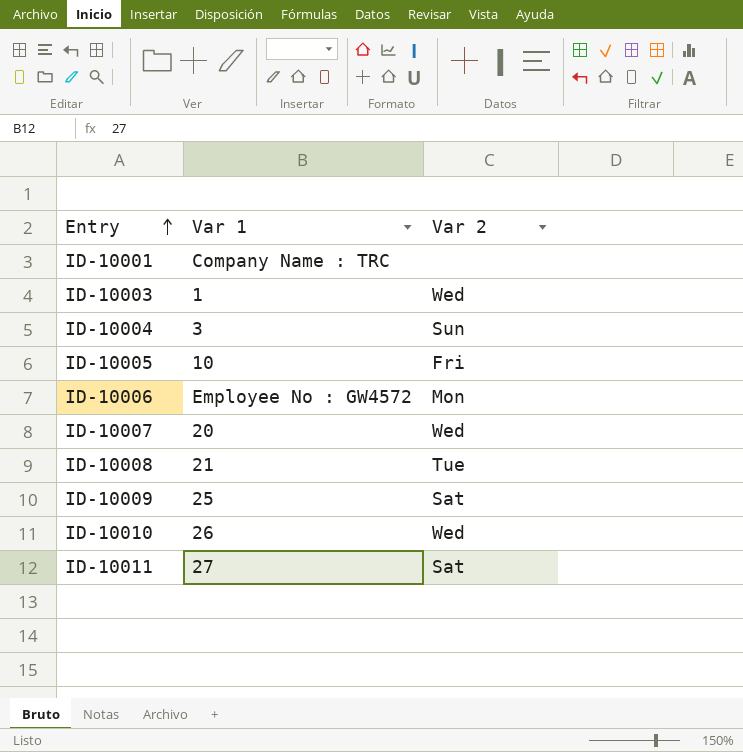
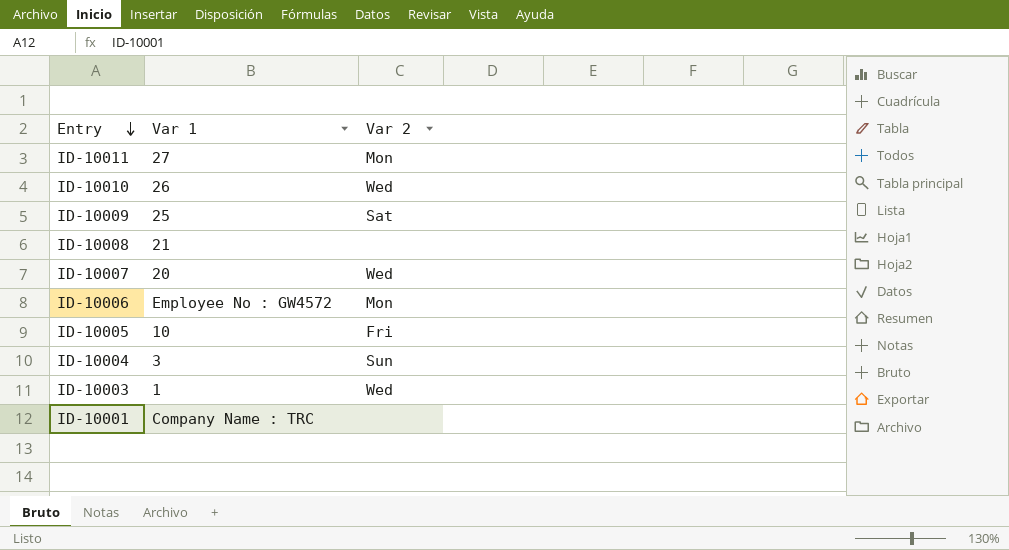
row order: Entry ascending -> Entry descending
ID-10011 | Var 2: Sat -> Mon
ID-10008 | Var 2: Tue -> none

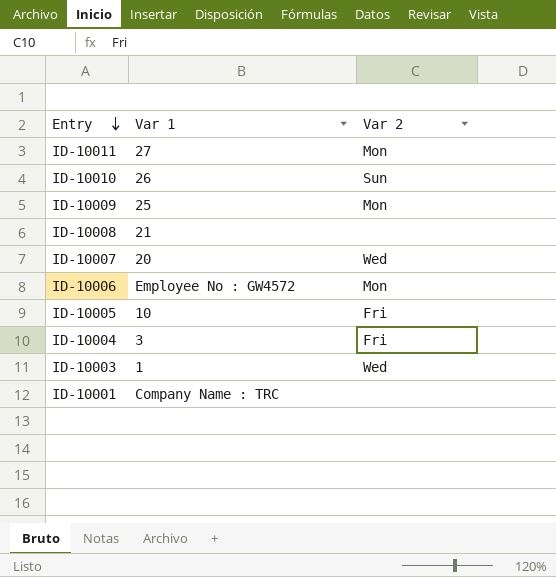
ID-10010 | Var 2: Wed -> Sun
ID-10009 | Var 2: Sat -> Mon
ID-10004 | Var 2: Sun -> Fri

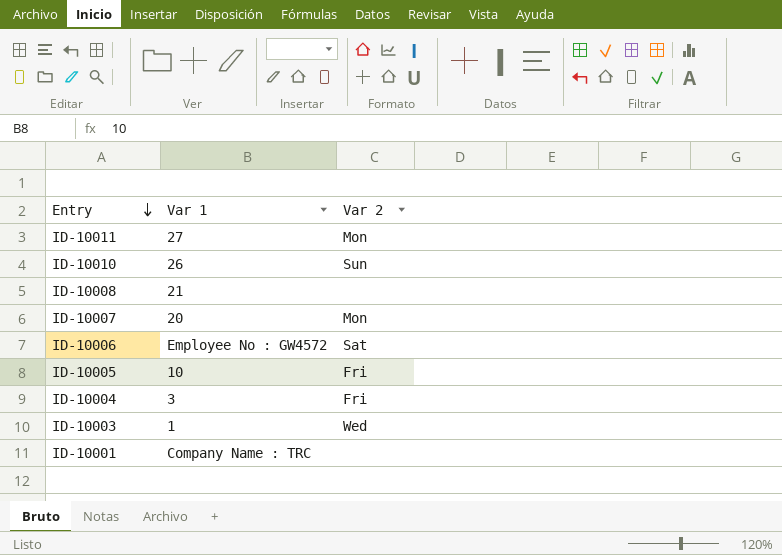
row ID-10009: 25 | Mon -> none
ID-10007 | Var 2: Wed -> Mon
ID-10006 | Var 2: Mon -> Sat

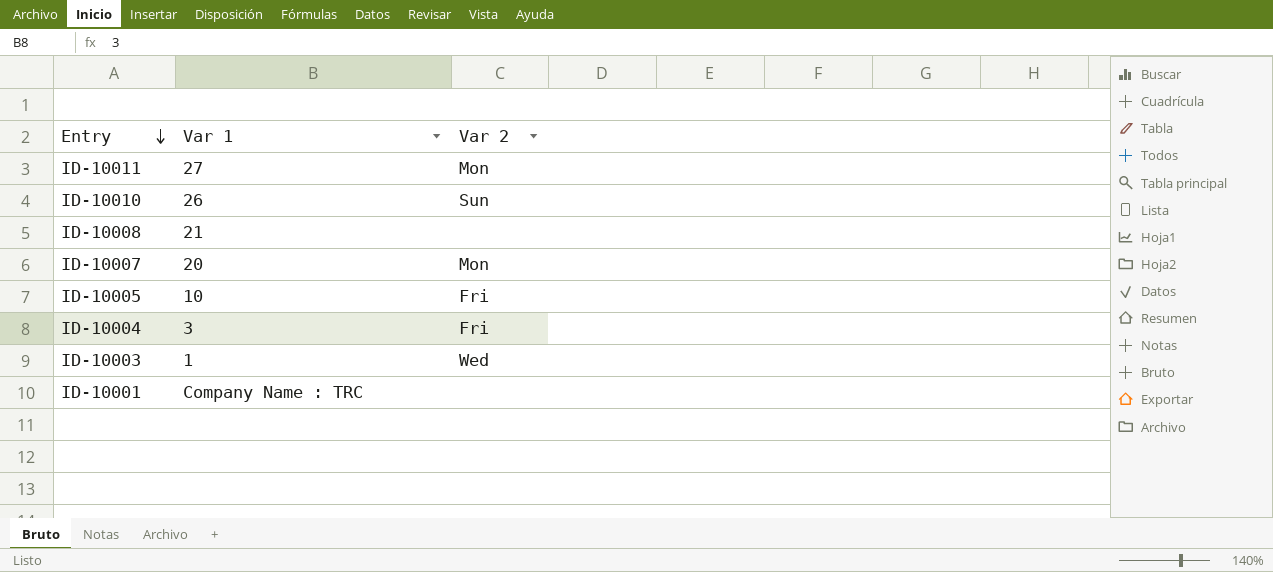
row ID-10006: Employee No : GW4572 | Sat -> none

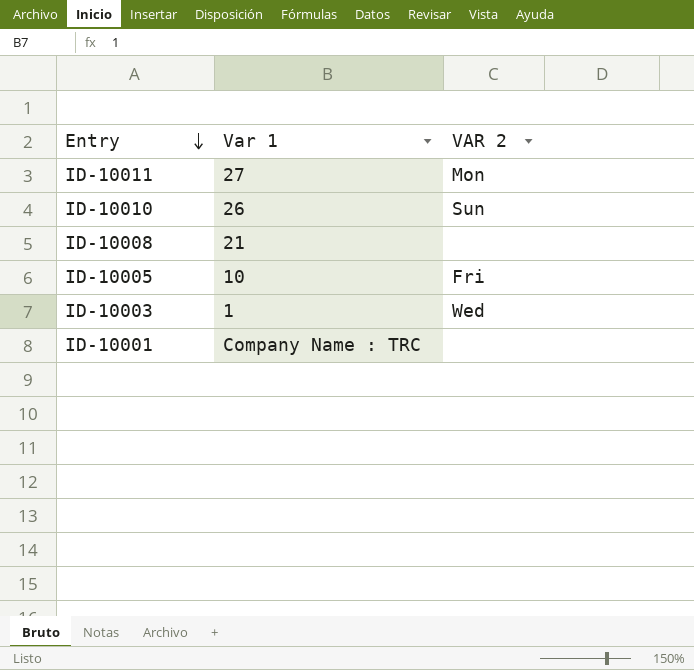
column name: Var 2 -> VAR 2
row ID-10007: 20 | Mon -> none
row ID-10004: 3 | Fri -> none

